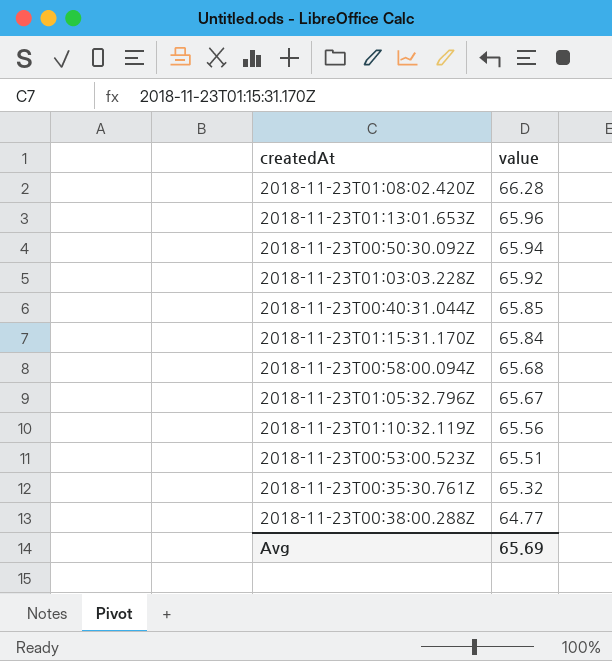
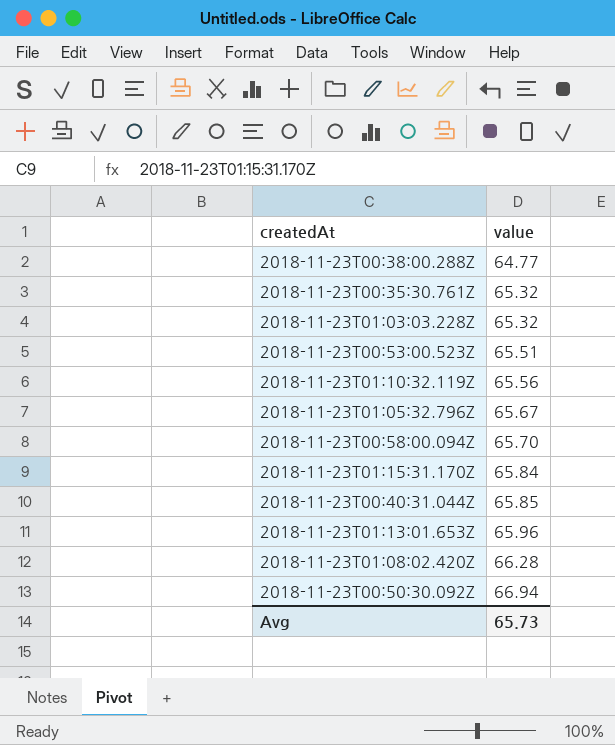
row order: value descending -> value ascending
2018-11-23T01:03:03.228Z | value: 65.92 -> 65.32
2018-11-23T00:58:00.094Z | value: 65.68 -> 65.70
2018-11-23T00:50:30.092Z | value: 65.94 -> 66.94
Avg | value: 65.69 -> 65.73

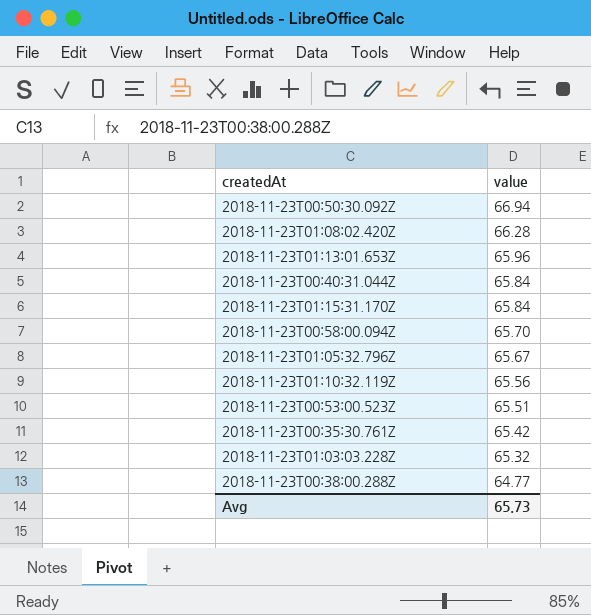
row order: value ascending -> value descending
2018-11-23T00:40:31.044Z | value: 65.85 -> 65.84
2018-11-23T00:35:30.761Z | value: 65.32 -> 65.42

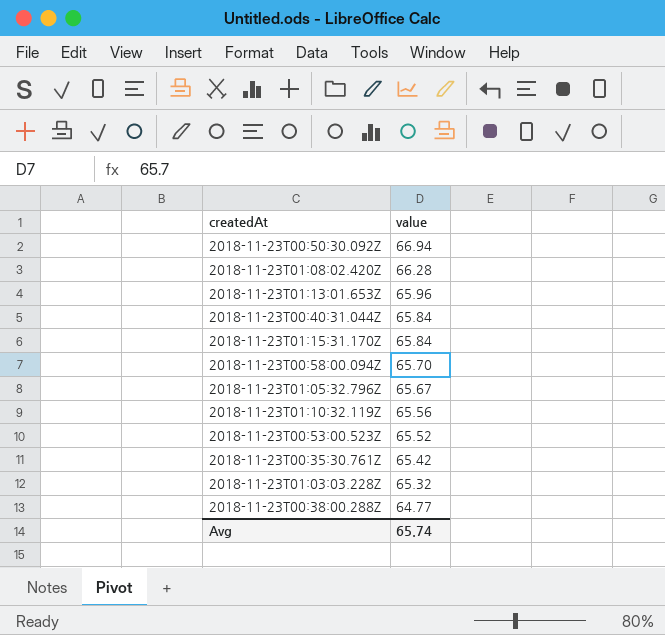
2018-11-23T00:53:00.523Z | value: 65.51 -> 65.52
Avg | value: 65.73 -> 65.74

